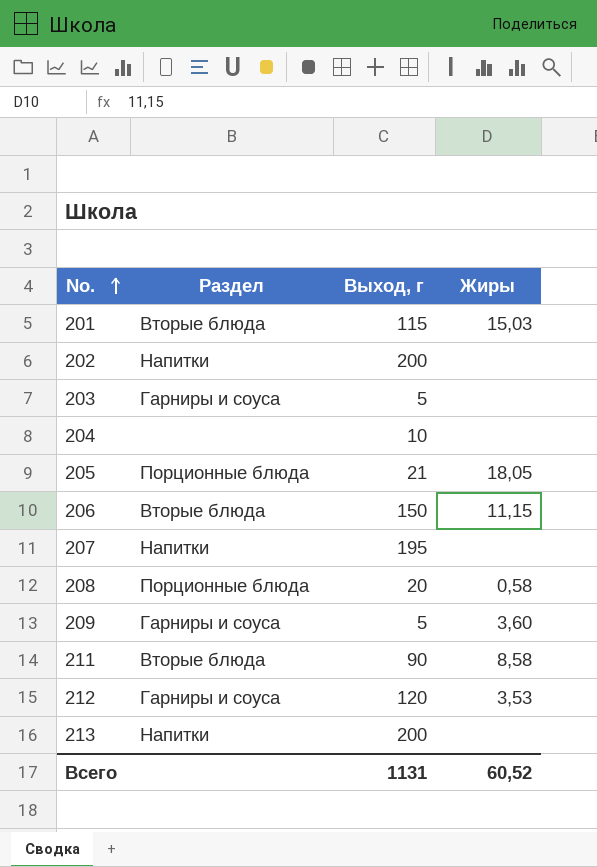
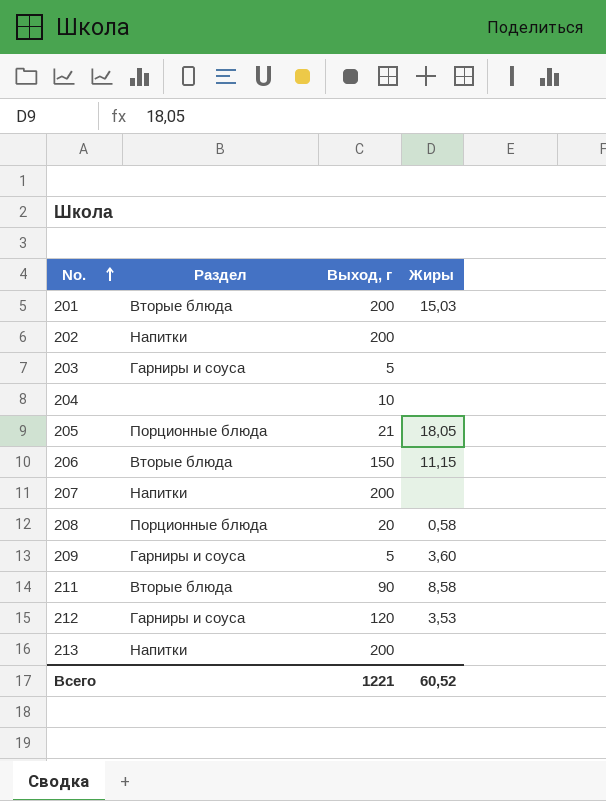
201 | Выход, г: 115 -> 200
207 | Выход, г: 195 -> 200
Всего | Выход, г: 1131 -> 1221

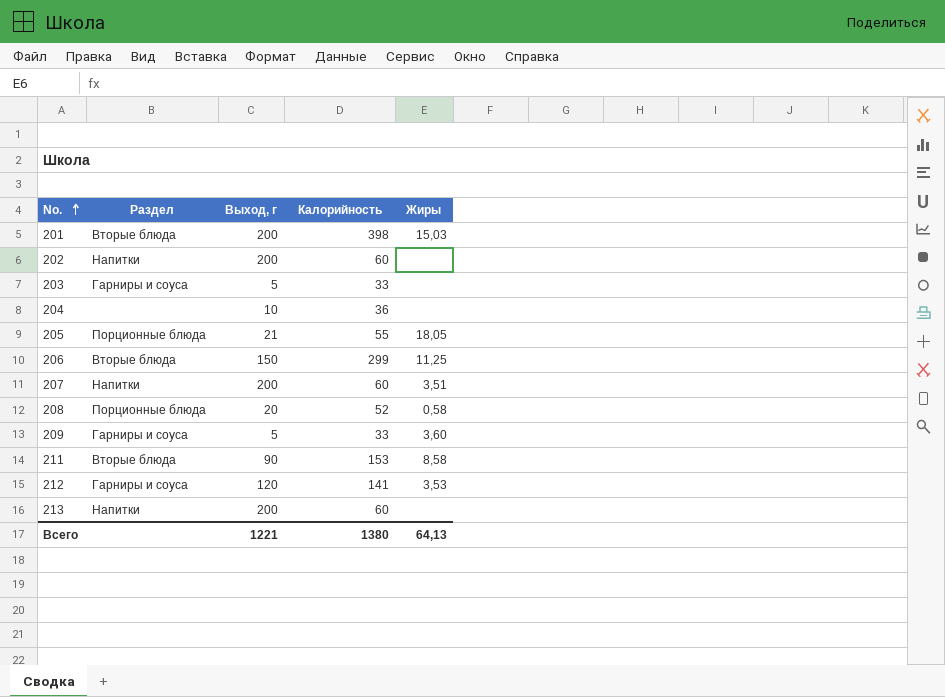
column Калорийность | position: none -> 4
206 | Жиры: 11,15 -> 11,25
207 | Жиры: none -> 3,51
Всего | Жиры: 60,52 -> 64,13

